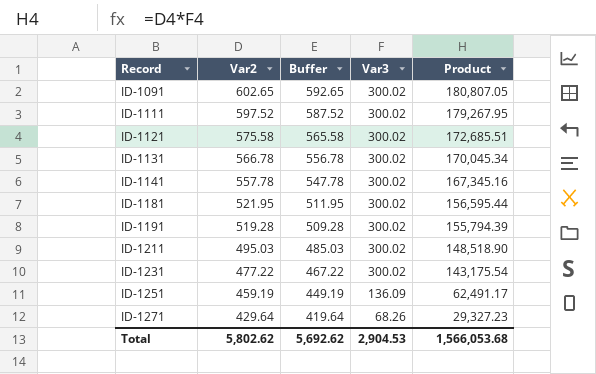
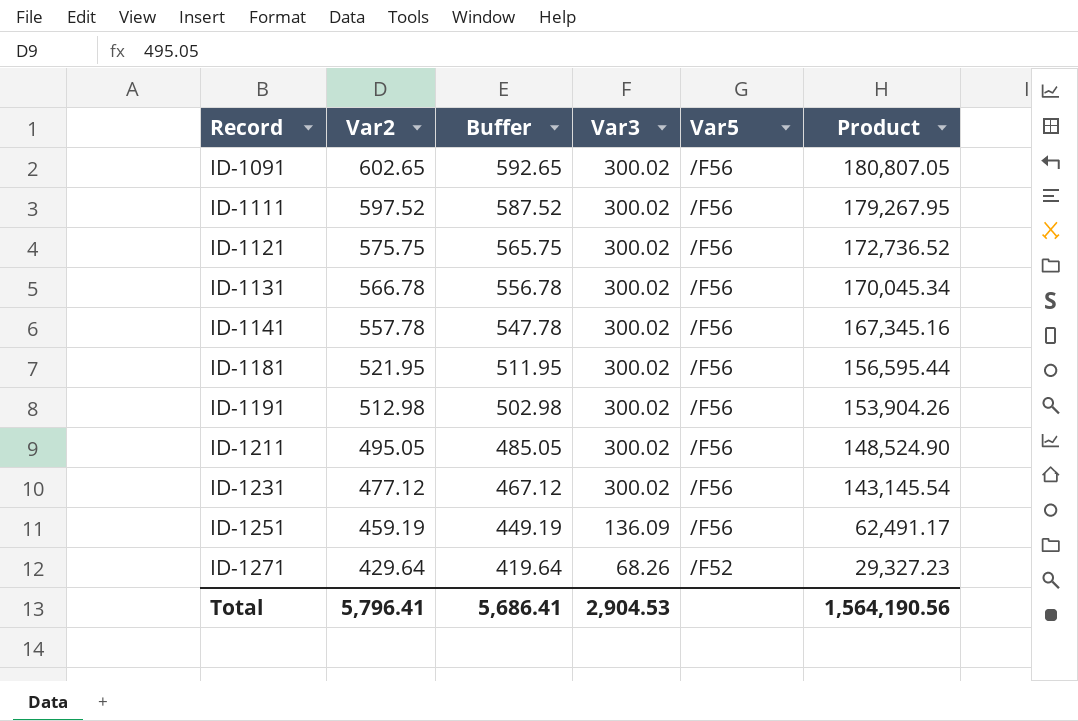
column Var5 | position: none -> 5
ID-1121 | Var2: 575.58 -> 575.75
ID-1121 | Buffer: 565.58 -> 565.75
ID-1121 | Product: 172,685.51 -> 172,736.52
ID-1191 | Var2: 519.28 -> 512.98
ID-1191 | Buffer: 509.28 -> 502.98
ID-1191 | Product: 155,794.39 -> 153,904.26
ID-1211 | Var2: 495.03 -> 495.05
ID-1211 | Buffer: 485.03 -> 485.05
ID-1211 | Product: 148,518.90 -> 148,524.90
ID-1231 | Var2: 477.22 -> 477.12
ID-1231 | Buffer: 467.22 -> 467.12
ID-1231 | Product: 143,175.54 -> 143,145.54
Total | Var2: 5,802.62 -> 5,796.41
Total | Buffer: 5,692.62 -> 5,686.41
Total | Product: 1,566,053.68 -> 1,564,190.56

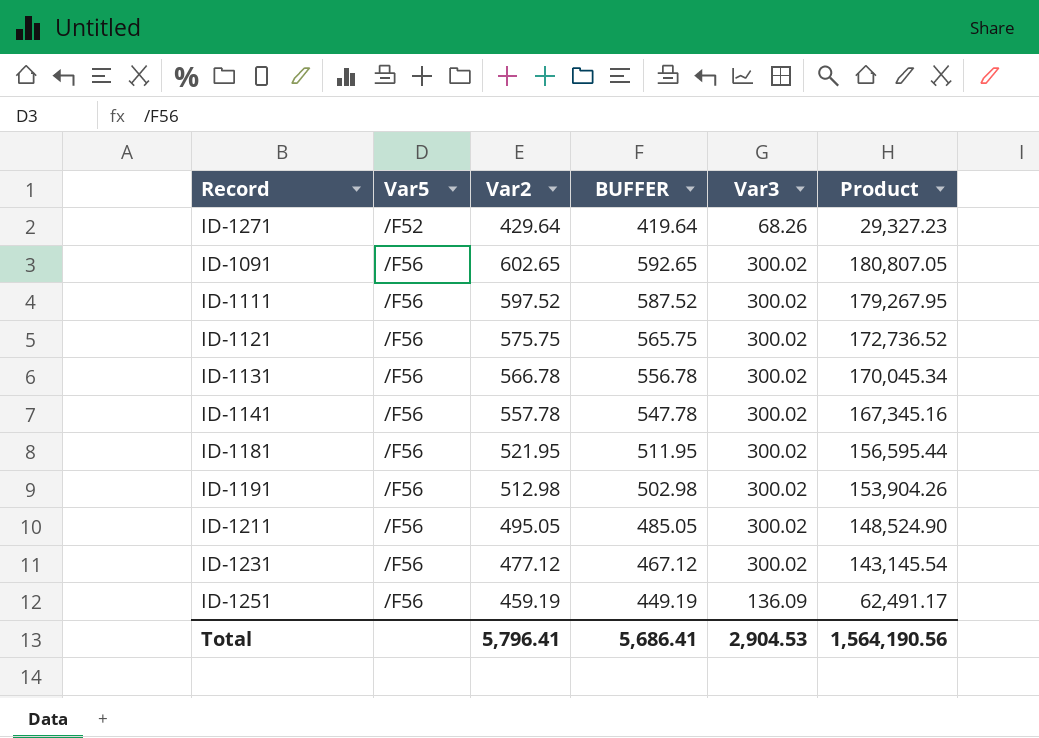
row order: Record ascending -> Var5 ascending
column Var5 | position: 5 -> 2
column name: Buffer -> BUFFER

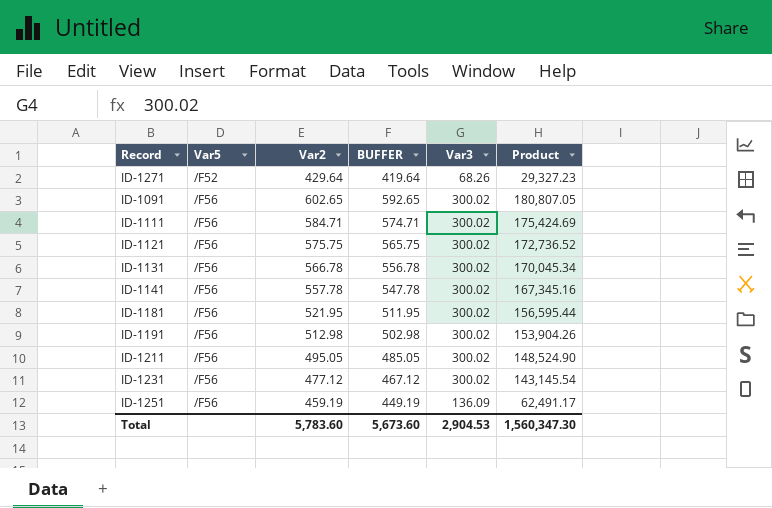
ID-1111 | Var2: 597.52 -> 584.71
ID-1111 | BUFFER: 587.52 -> 574.71
ID-1111 | Product: 179,267.95 -> 175,424.69
Total | Var2: 5,796.41 -> 5,783.60
Total | BUFFER: 5,686.41 -> 5,673.60
Total | Product: 1,564,190.56 -> 1,560,347.30

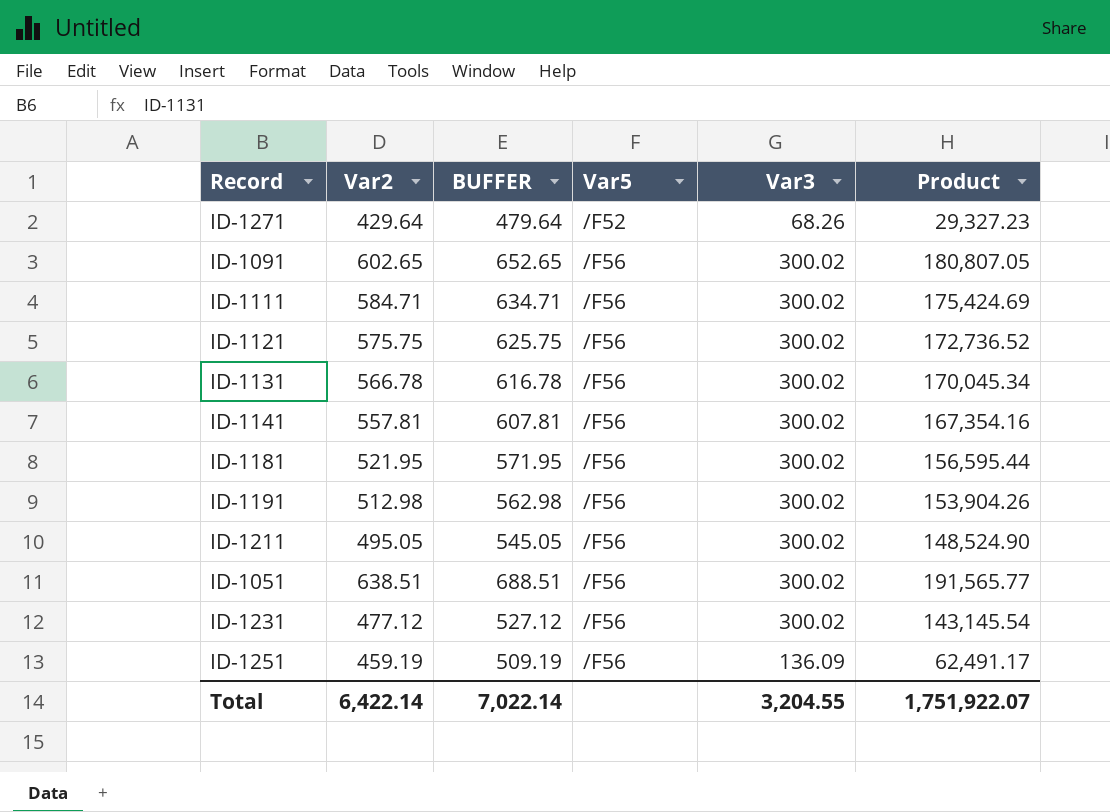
column BUFFER | formula: [Var2] - 10 -> [Var2] + 50
column Var5 | position: 2 -> 4
ID-1141 | Var2: 557.78 -> 557.81
ID-1141 | Product: 167,345.16 -> 167,354.16
row ID-1051: none -> 638.51 | 688.51 | /F56 | 300.02 | 191,565.77
Total | Var2: 5,783.60 -> 6,422.14
Total | BUFFER: 5,673.60 -> 7,022.14
Total | Var3: 2,904.53 -> 3,204.55
Total | Product: 1,560,347.30 -> 1,751,922.07

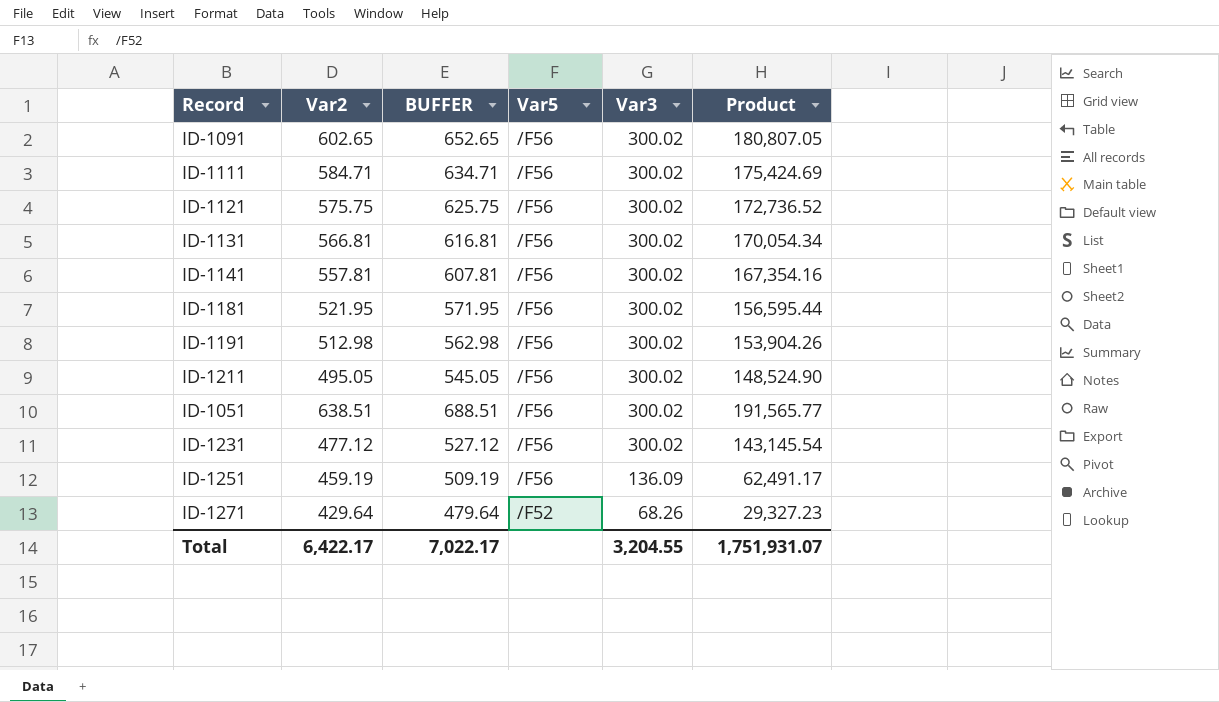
row order: Var5 ascending -> Var5 descending
ID-1131 | Var2: 566.78 -> 566.81
ID-1131 | BUFFER: 616.78 -> 616.81
ID-1131 | Product: 170,045.34 -> 170,054.34
Total | Var2: 6,422.14 -> 6,422.17
Total | BUFFER: 7,022.14 -> 7,022.17
Total | Product: 1,751,922.07 -> 1,751,931.07

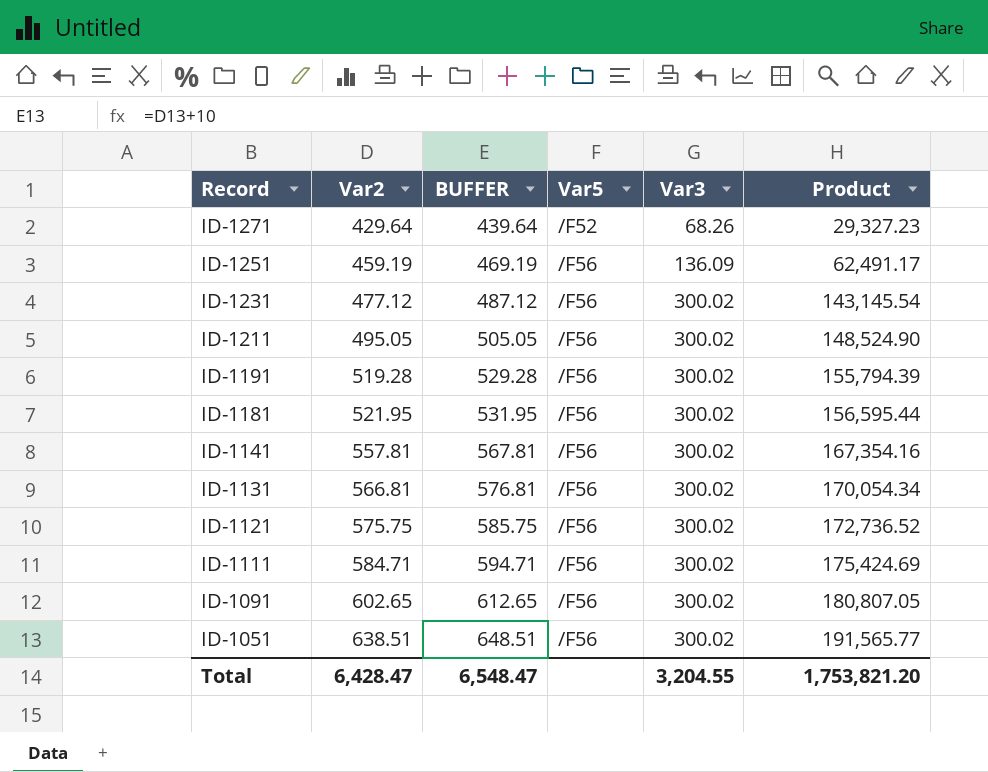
row order: Var5 descending -> Record descending
column BUFFER | formula: [Var2] + 50 -> [Var2] + 10
ID-1191 | Var2: 512.98 -> 519.28
ID-1191 | Product: 153,904.26 -> 155,794.39
Total | Var2: 6,422.17 -> 6,428.47
Total | BUFFER: 7,022.17 -> 6,548.47
Total | Product: 1,751,931.07 -> 1,753,821.20

